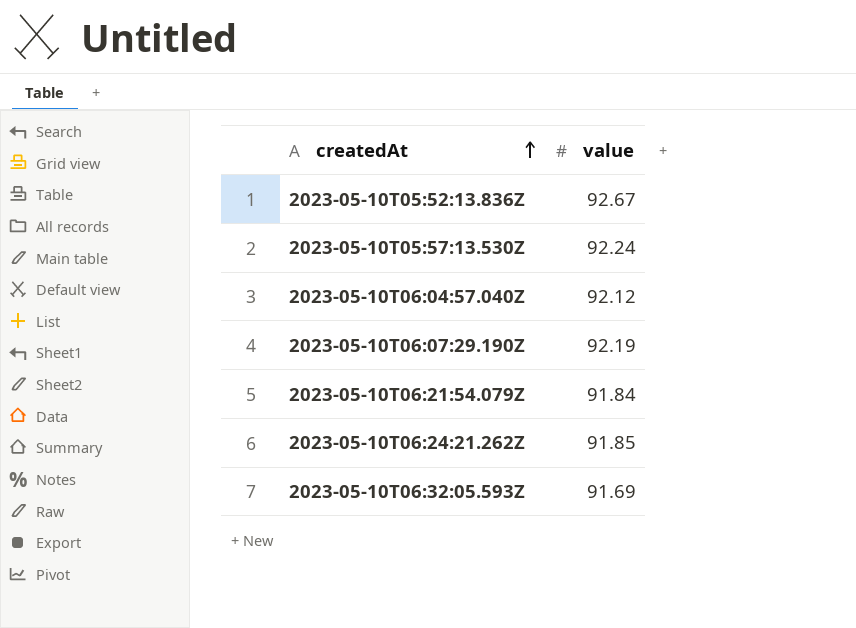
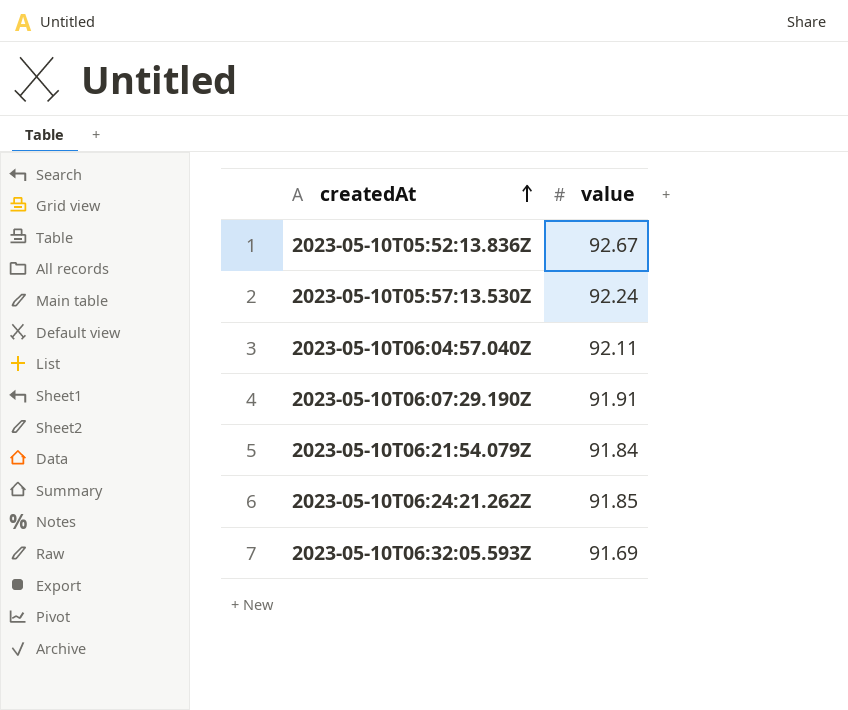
2023-05-10T06:04:57.040Z | value: 92.12 -> 92.11
2023-05-10T06:07:29.190Z | value: 92.19 -> 91.91

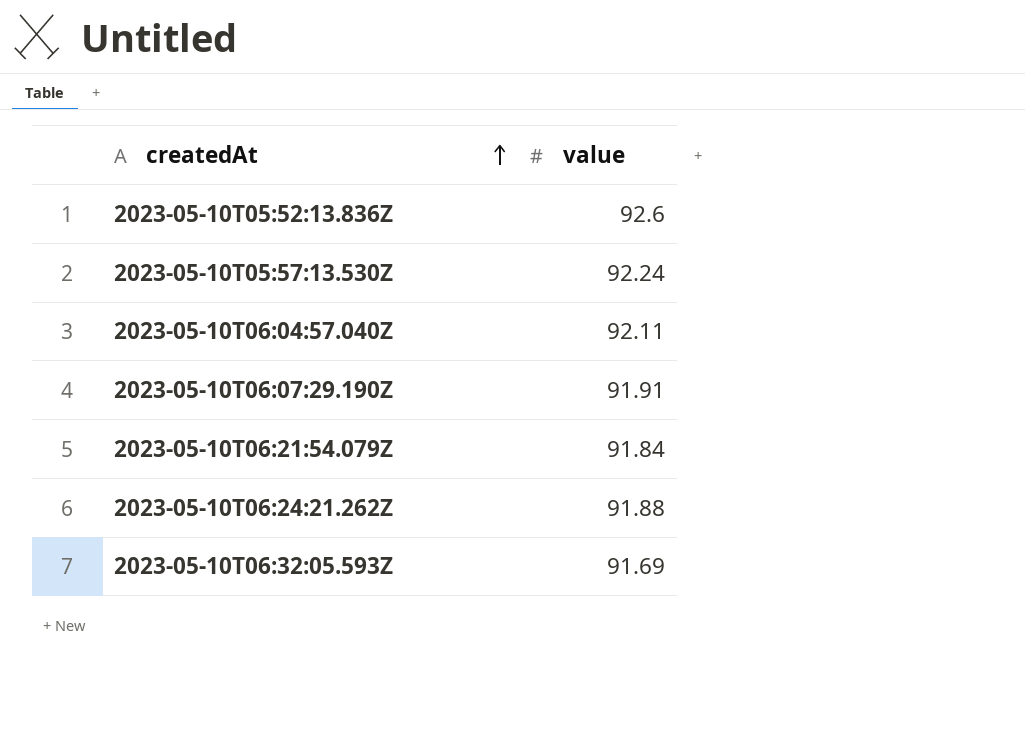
2023-05-10T05:52:13.836Z | value: 92.67 -> 92.6
2023-05-10T06:24:21.262Z | value: 91.85 -> 91.88

